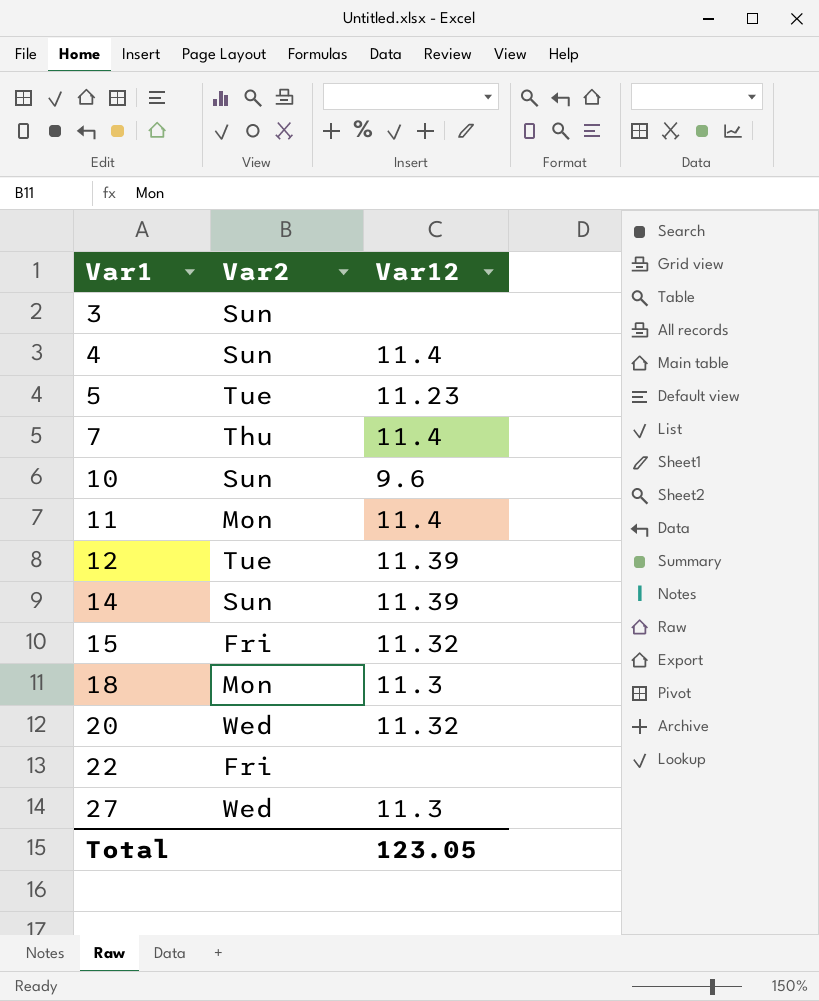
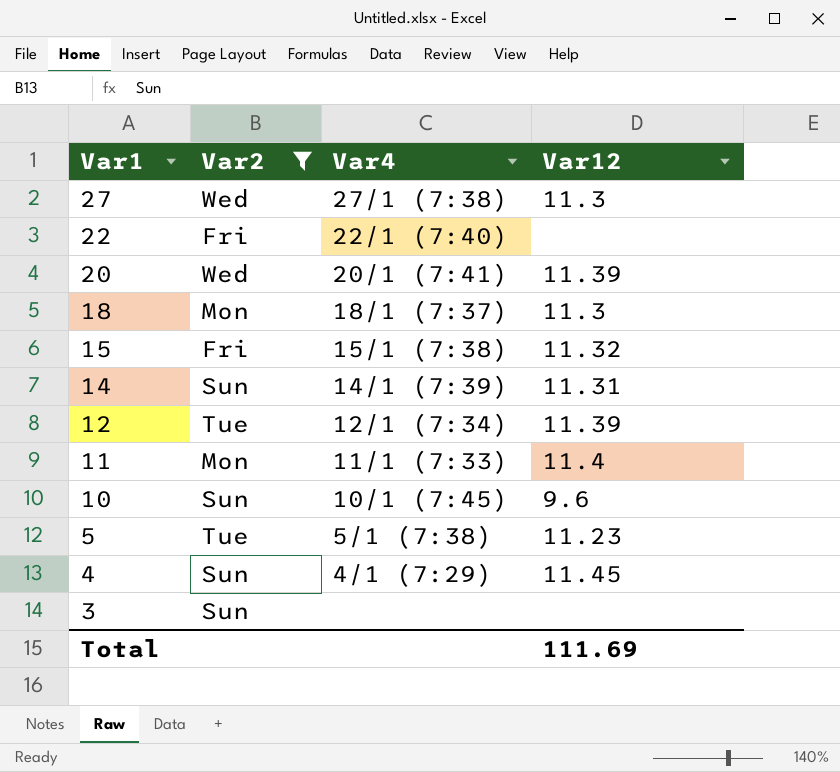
filter: none -> Var2 != Thu
row order: Var1 ascending -> Var1 descending
column Var4 | position: none -> 3
20 | Var12: 11.32 -> 11.39
14 | Var12: 11.39 -> 11.31
4 | Var12: 11.4 -> 11.45
Total | Var12: 123.05 -> 111.69

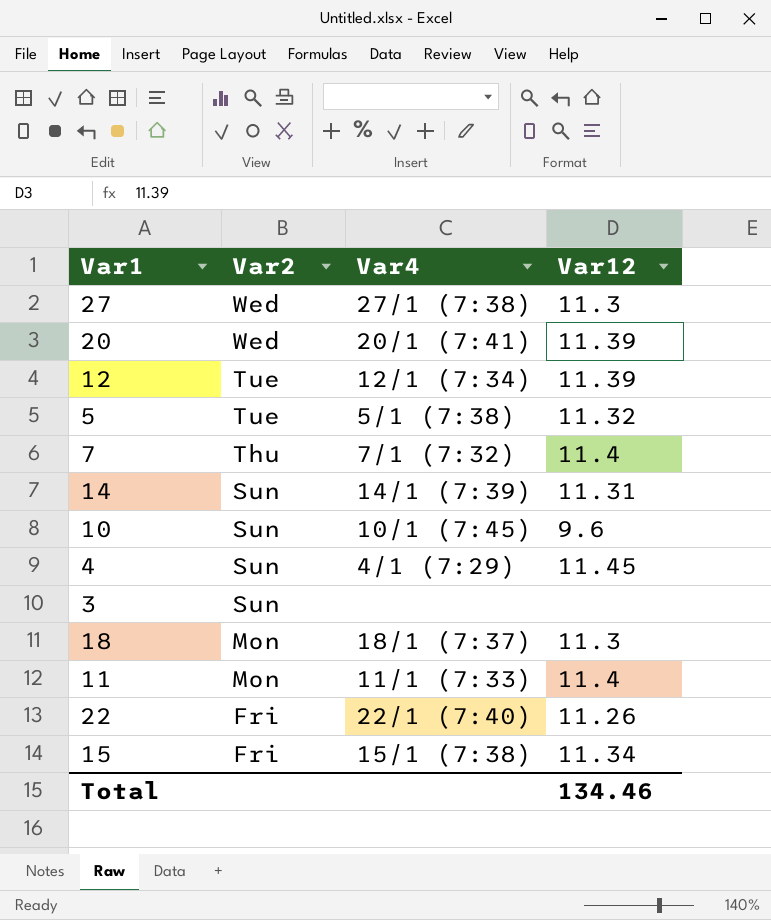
filter: Var2 != Thu -> none
row order: Var1 descending -> Var2 descending
5 | Var12: 11.23 -> 11.32
22 | Var12: none -> 11.26
15 | Var12: 11.32 -> 11.34
Total | Var12: 111.69 -> 134.46

